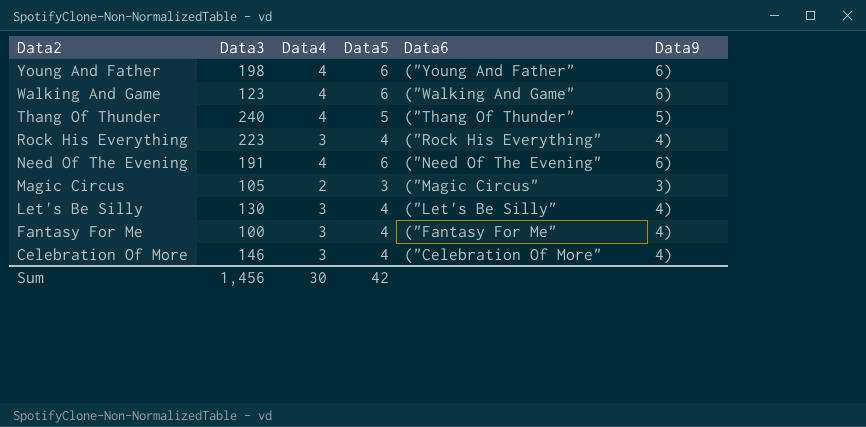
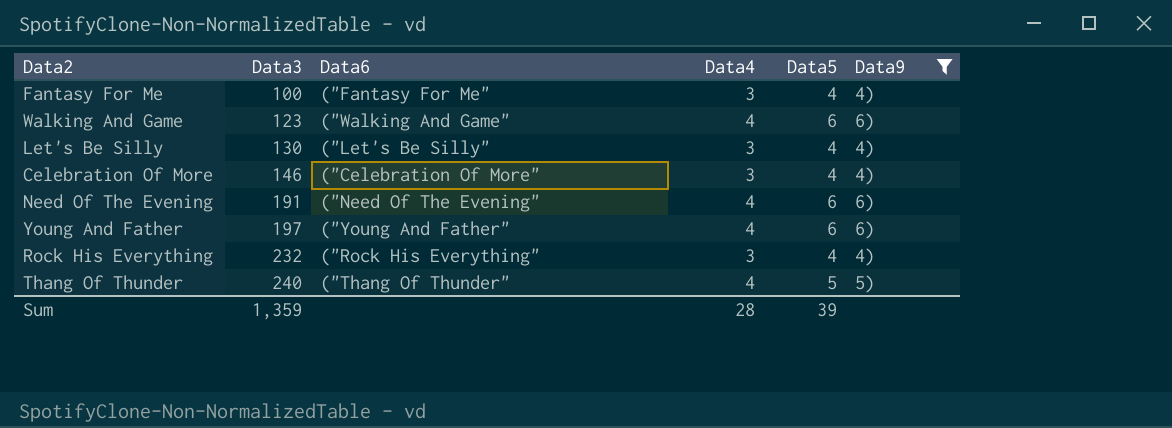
filter: none -> Data9 != 3)
row order: Data2 descending -> Data3 ascending
column Data6 | position: 5 -> 3
Young And Father | Data3: 198 -> 197
Rock His Everything | Data3: 223 -> 232
Sum | Data3: 1,456 -> 1,359
Sum | Data4: 30 -> 28
Sum | Data5: 42 -> 39

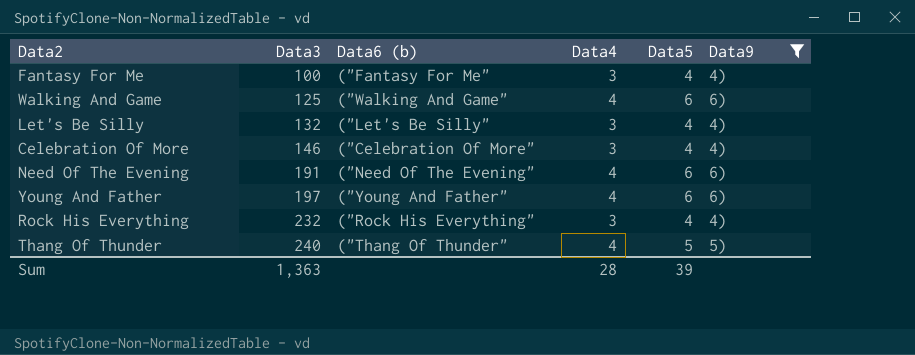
column name: Data6 -> Data6 (b)
Walking And Game | Data3: 123 -> 125
Let's Be Silly | Data3: 130 -> 132
Sum | Data3: 1,359 -> 1,363

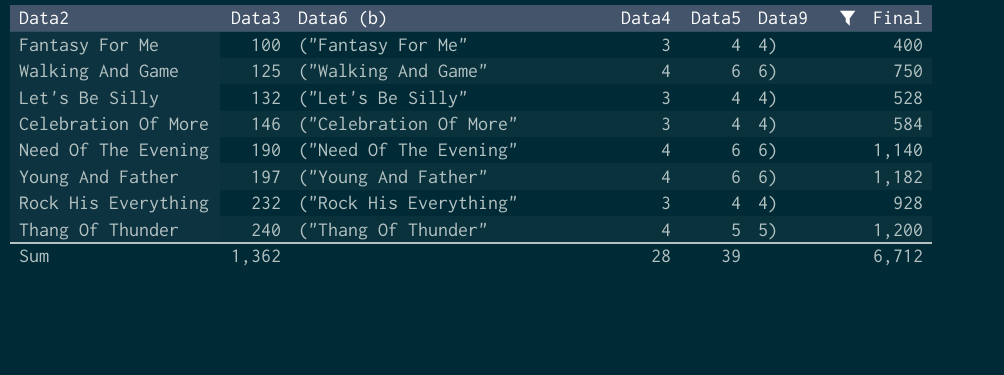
column Final | formula: none -> [Data3] * [Data5]
Need Of The Evening | Data3: 191 -> 190
Sum | Data3: 1,363 -> 1,362

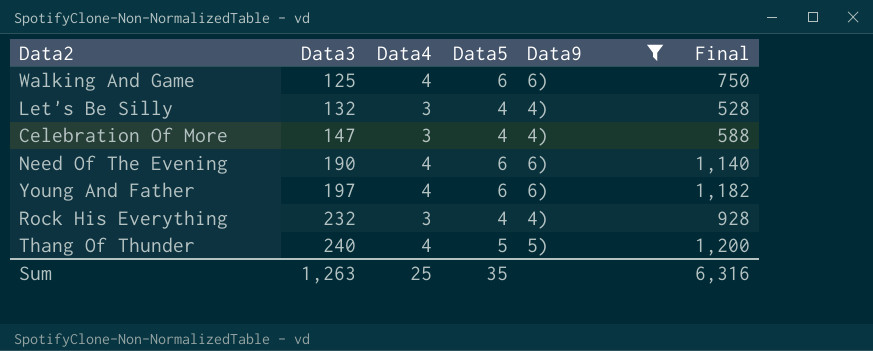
column Data6 (b) | position: 3 -> none
row Fantasy For Me: 100 | ("Fantasy For Me" | 3 | 4 | 4) | 400 -> none
Celebration Of More | Data3: 146 -> 147
Celebration Of More | Final: 584 -> 588
Sum | Data3: 1,362 -> 1,263
Sum | Data4: 28 -> 25
Sum | Data5: 39 -> 35
Sum | Final: 6,712 -> 6,316

